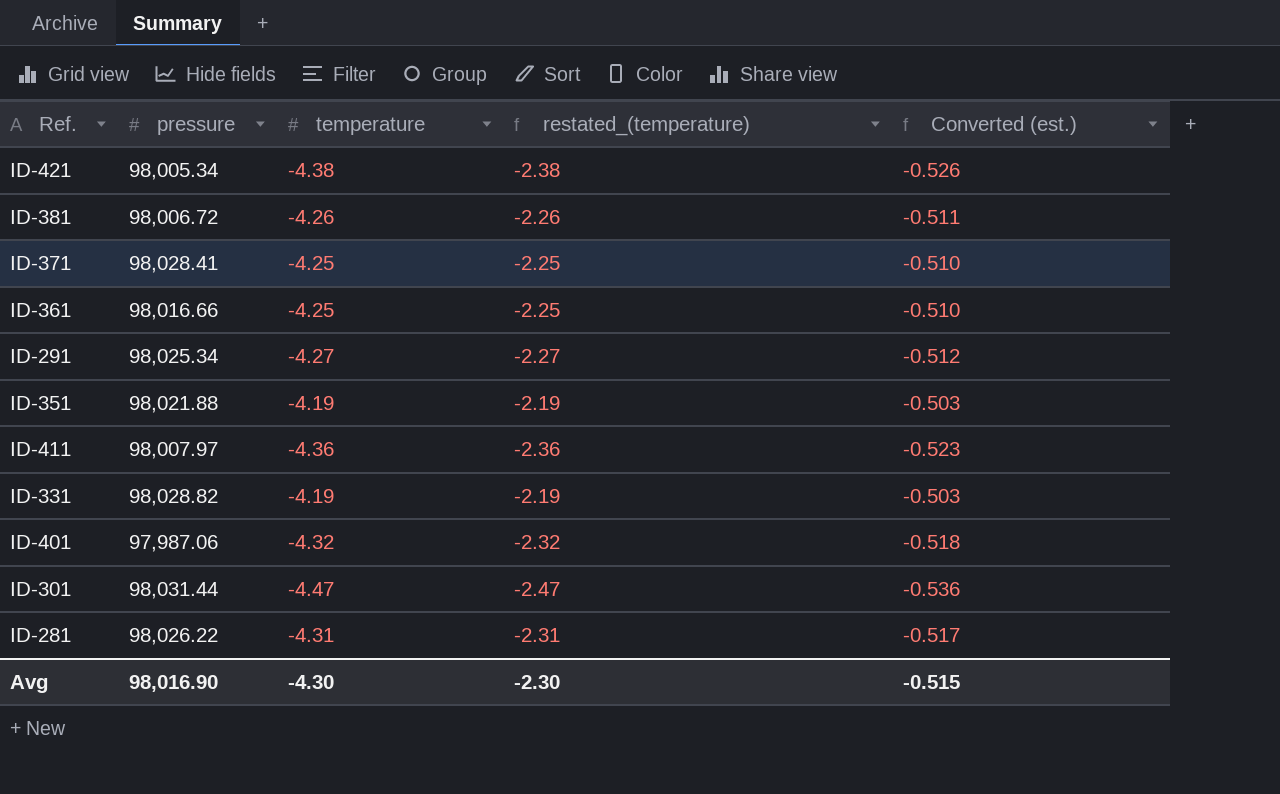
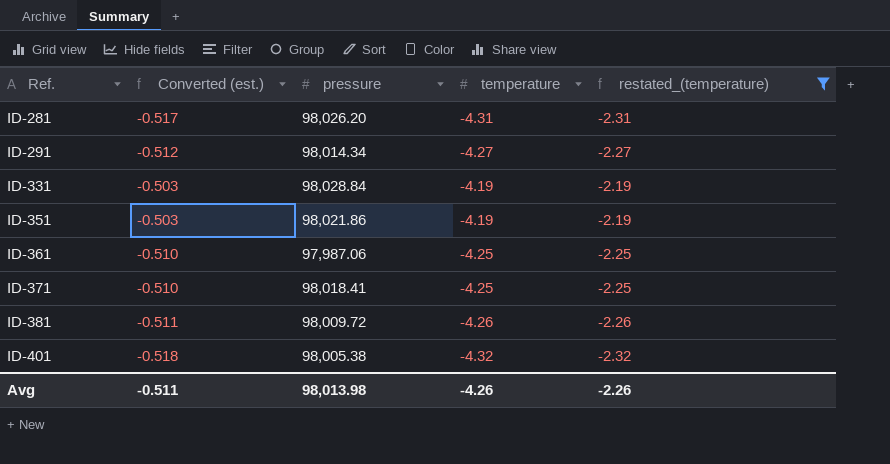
filter: none -> restated_(temperature) >= -2.32
row order: none -> Ref. ascending
column Converted (est.) | position: 5 -> 2
ID-281 | pressure: 98,026.22 -> 98,026.20
ID-291 | pressure: 98,025.34 -> 98,014.34
ID-331 | pressure: 98,028.82 -> 98,028.84
ID-351 | pressure: 98,021.88 -> 98,021.86
ID-361 | pressure: 98,016.66 -> 97,987.06
ID-371 | pressure: 98,028.41 -> 98,018.41
ID-381 | pressure: 98,006.72 -> 98,009.72
ID-401 | pressure: 97,987.06 -> 98,005.38
Avg | Converted (est.): -0.515 -> -0.511
Avg | pressure: 98,016.90 -> 98,013.98
Avg | temperature: -4.30 -> -4.26
Avg | restated_(temperature): -2.30 -> -2.26

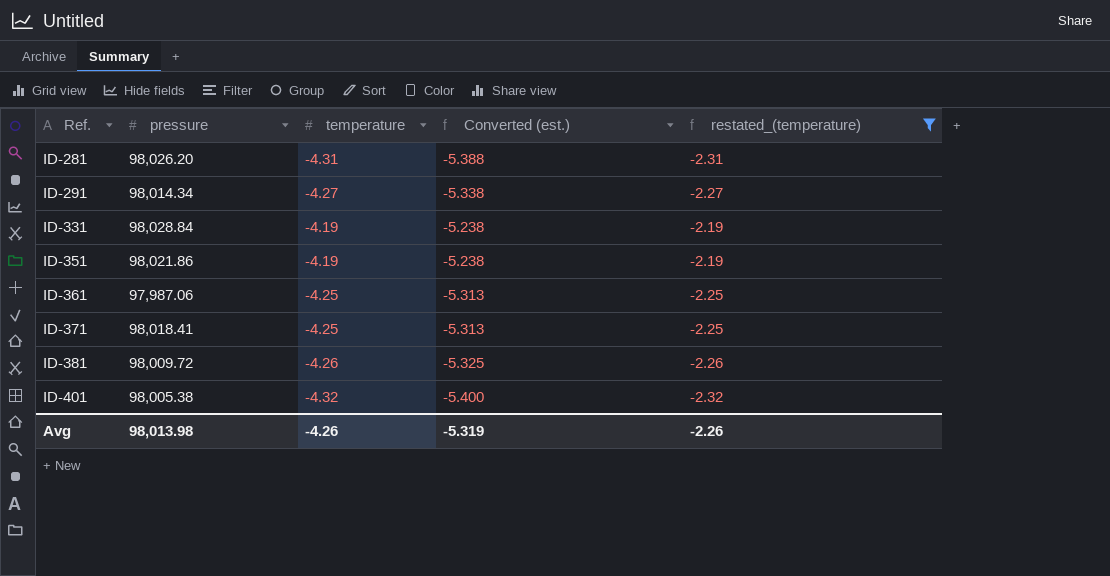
column Converted (est.) | formula: [temperature] * 0.12 -> [temperature] * 1.25
column Converted (est.) | position: 2 -> 4
Avg | Converted (est.): -0.511 -> -5.319

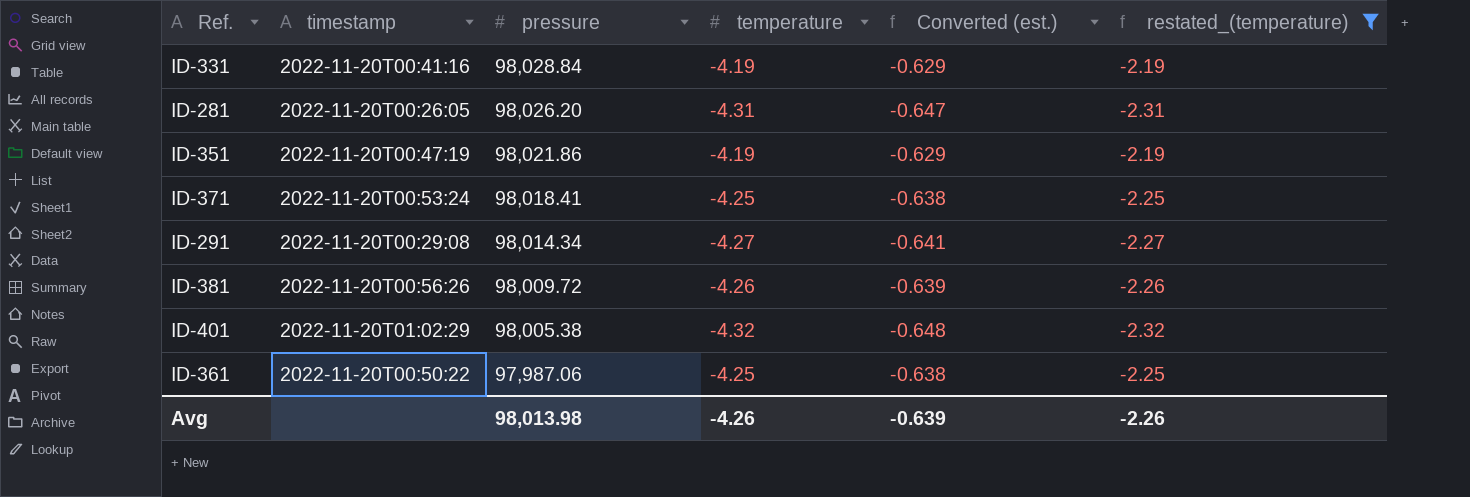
row order: Ref. ascending -> pressure descending
column timestamp | position: none -> 2
column Converted (est.) | formula: [temperature] * 1.25 -> [temperature] * 0.15
Avg | Converted (est.): -5.319 -> -0.639

